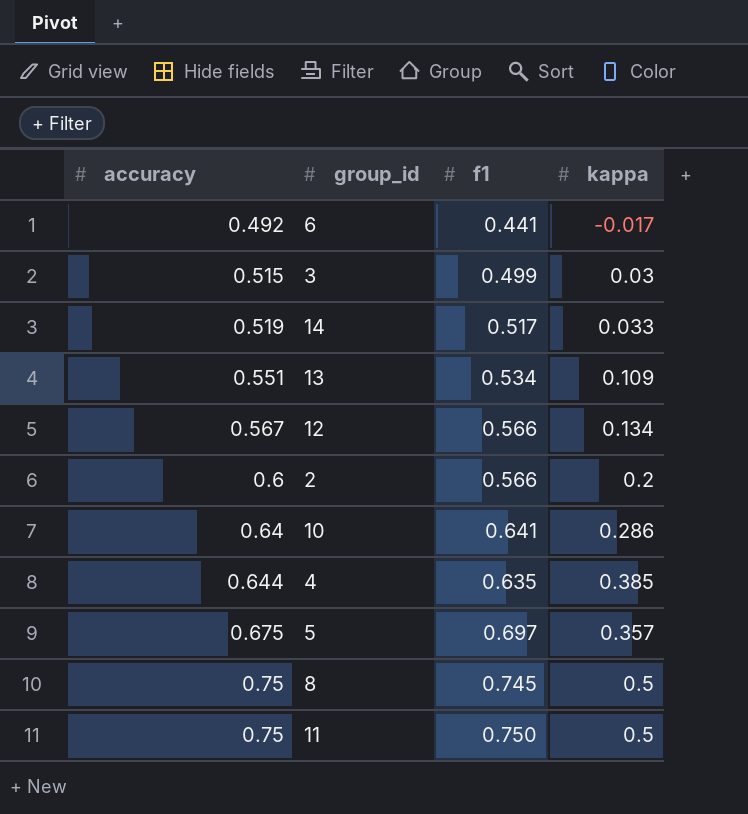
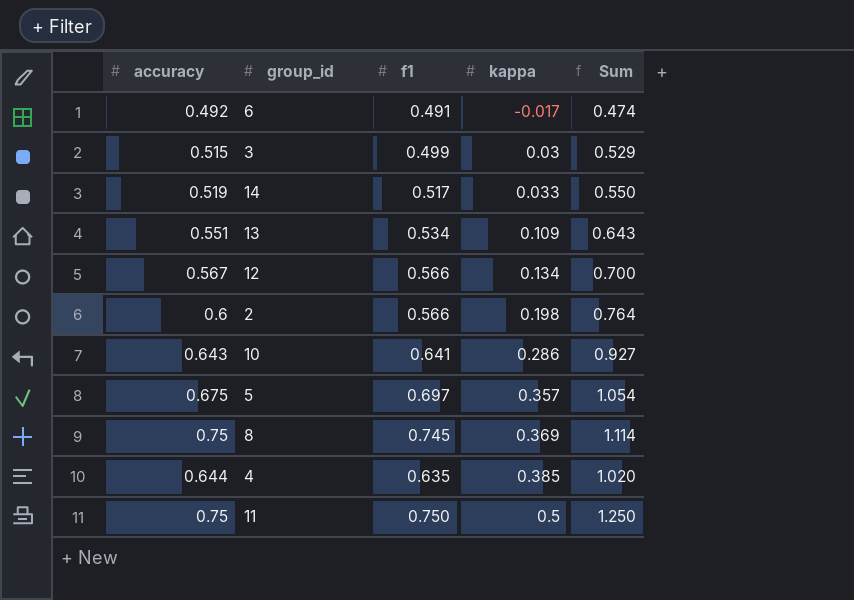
row order: accuracy ascending -> kappa ascending
column Sum | formula: none -> [f1] + [kappa]
6 | f1: 0.441 -> 0.491
2 | kappa: 0.2 -> 0.198
10 | accuracy: 0.64 -> 0.643
8 | kappa: 0.5 -> 0.369

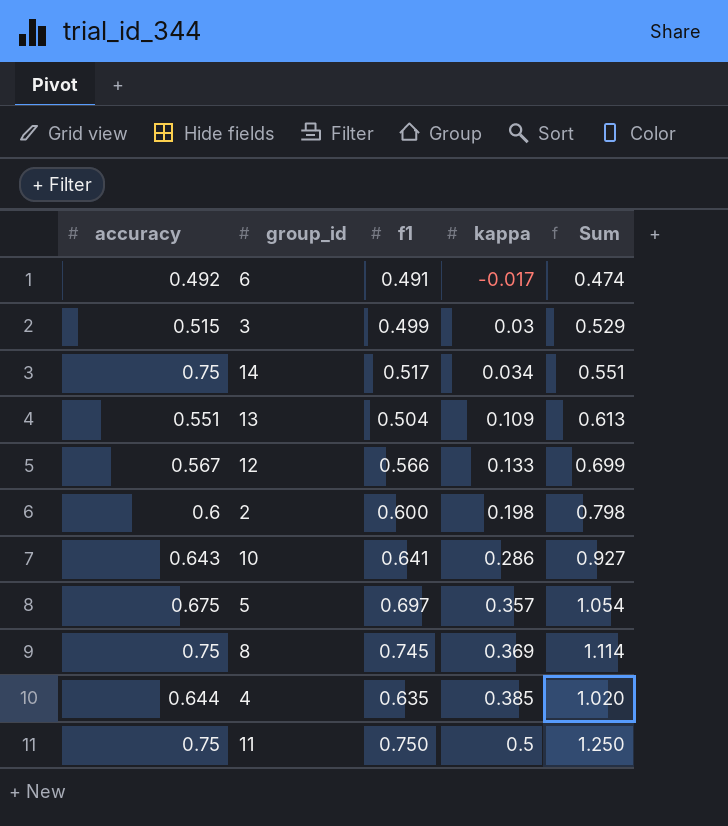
14 | accuracy: 0.519 -> 0.75
14 | kappa: 0.033 -> 0.034
14 | Sum: 0.550 -> 0.551
13 | f1: 0.534 -> 0.504
13 | Sum: 0.643 -> 0.613
12 | kappa: 0.134 -> 0.133
12 | Sum: 0.700 -> 0.699
2 | f1: 0.566 -> 0.600
2 | Sum: 0.764 -> 0.798

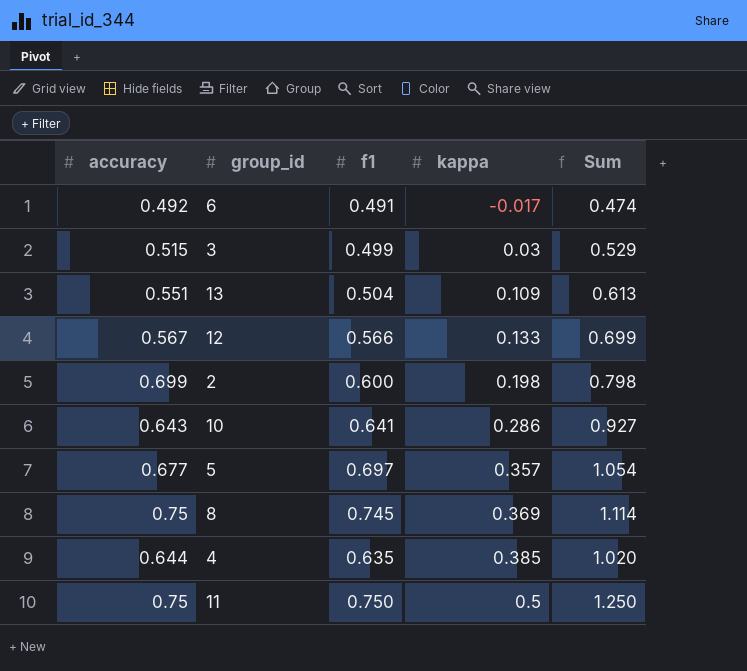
row 14: 0.75 | 0.517 | 0.034 | 0.551 -> none
2 | accuracy: 0.6 -> 0.699
5 | accuracy: 0.675 -> 0.677

